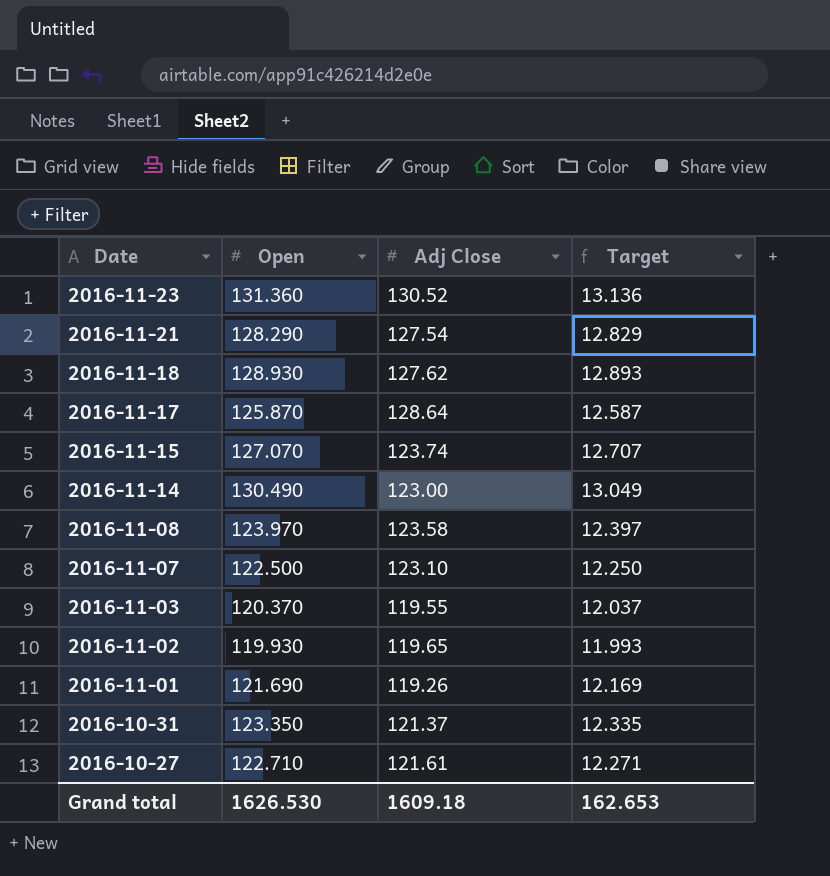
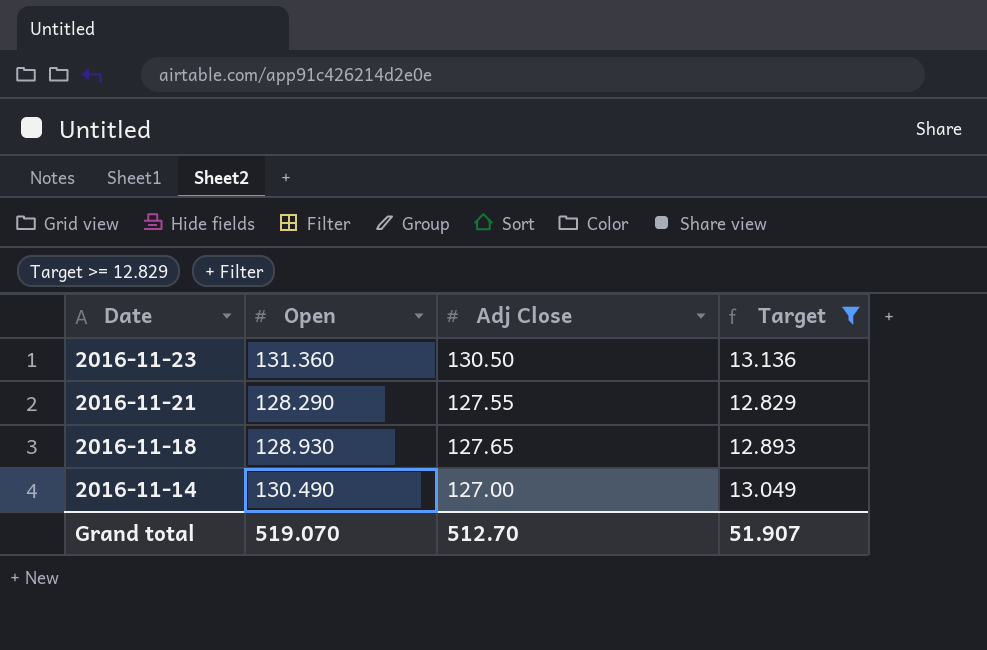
filter: none -> Target >= 12.829
2016-11-23 | Adj Close: 130.52 -> 130.50
2016-11-21 | Adj Close: 127.54 -> 127.55
2016-11-18 | Adj Close: 127.62 -> 127.65
2016-11-14 | Adj Close: 123.00 -> 127.00
Grand total | Open: 1626.530 -> 519.070
Grand total | Adj Close: 1609.18 -> 512.70
Grand total | Target: 162.653 -> 51.907

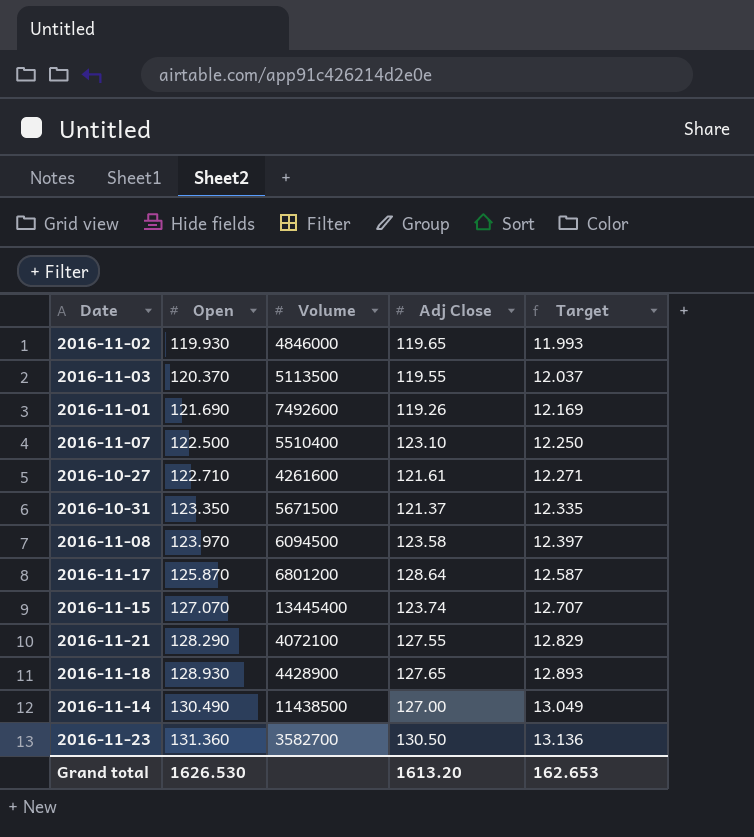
filter: Target >= 12.829 -> none
row order: Date descending -> Open ascending
column Volume | position: none -> 3
Grand total | Open: 519.070 -> 1626.530
Grand total | Adj Close: 512.70 -> 1613.20
Grand total | Target: 51.907 -> 162.653

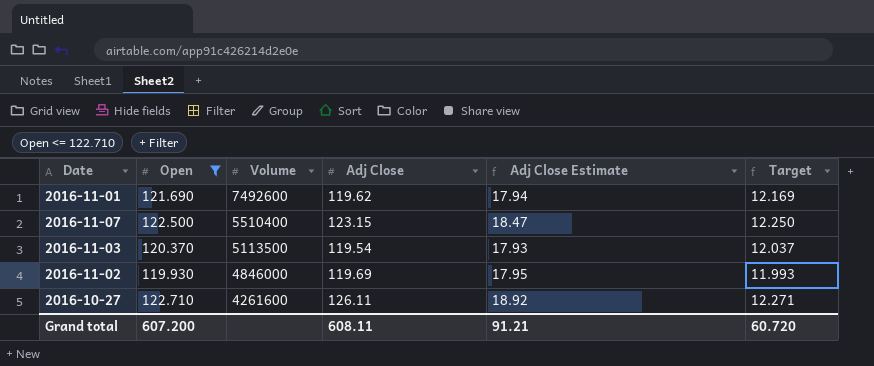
filter: none -> Open <= 122.710
row order: Open ascending -> Volume descending
column Adj Close Estimate | formula: none -> [Adj Close] * 0.15
2016-11-01 | Adj Close: 119.26 -> 119.62
2016-11-07 | Adj Close: 123.10 -> 123.15
2016-11-03 | Adj Close: 119.55 -> 119.54
2016-11-02 | Adj Close: 119.65 -> 119.69
2016-10-27 | Adj Close: 121.61 -> 126.11
Grand total | Open: 1626.530 -> 607.200
Grand total | Adj Close: 1613.20 -> 608.11
Grand total | Target: 162.653 -> 60.720

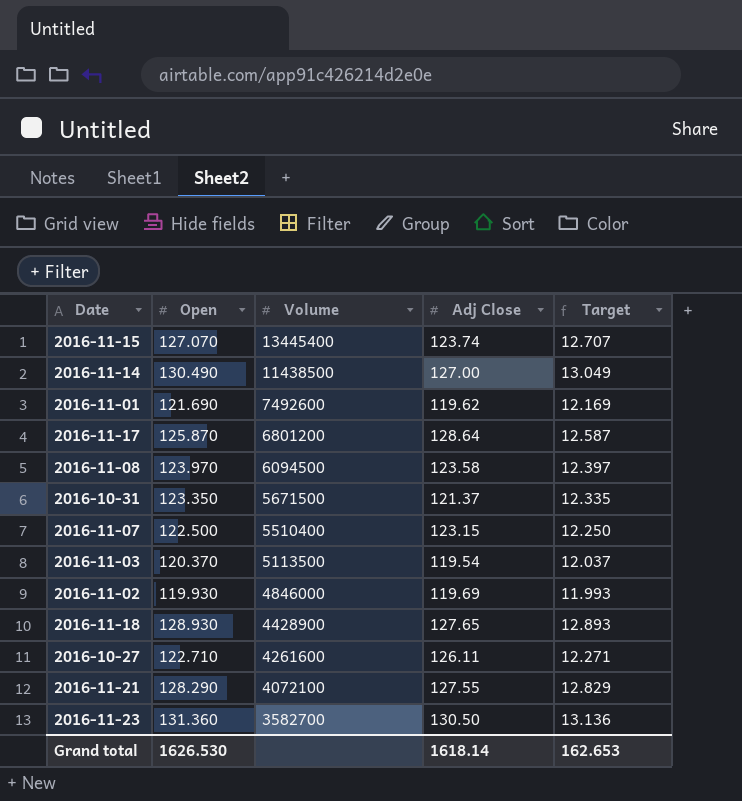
filter: Open <= 122.710 -> none
column Adj Close Estimate | formula: [Adj Close] * 0.15 -> none
Grand total | Open: 607.200 -> 1626.530
Grand total | Adj Close: 608.11 -> 1618.14
Grand total | Target: 60.720 -> 162.653

